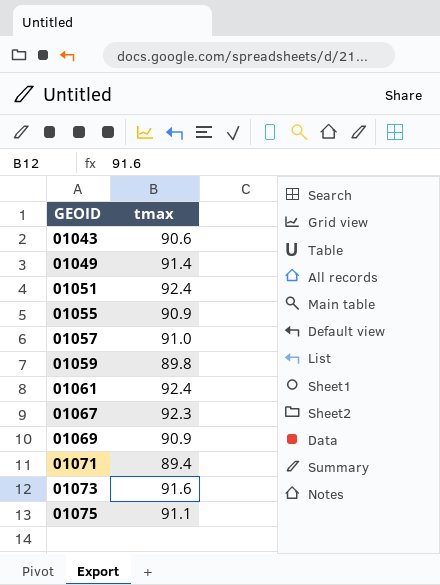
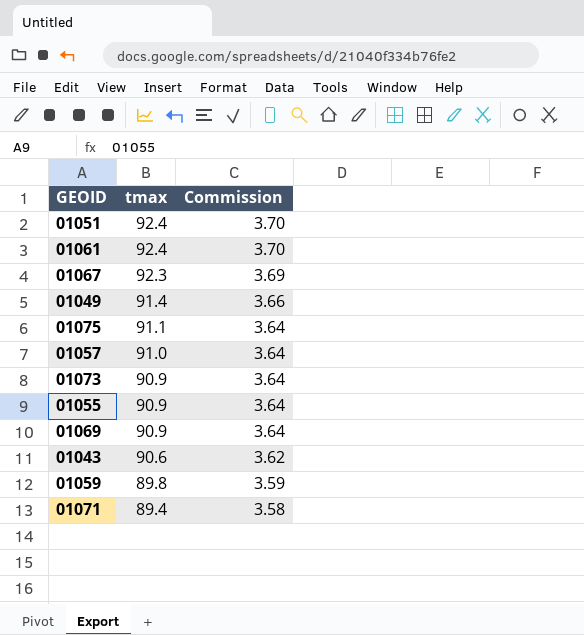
row order: GEOID ascending -> tmax descending
column Commission | formula: none -> [tmax] * 0.04
01073 | tmax: 91.6 -> 90.9

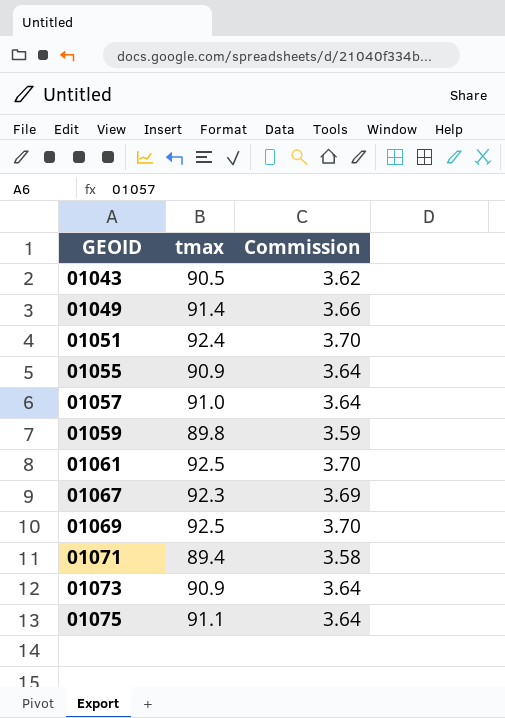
row order: tmax descending -> GEOID ascending
01043 | tmax: 90.6 -> 90.5
01061 | tmax: 92.4 -> 92.5
01069 | tmax: 90.9 -> 92.5
01069 | Commission: 3.64 -> 3.70

